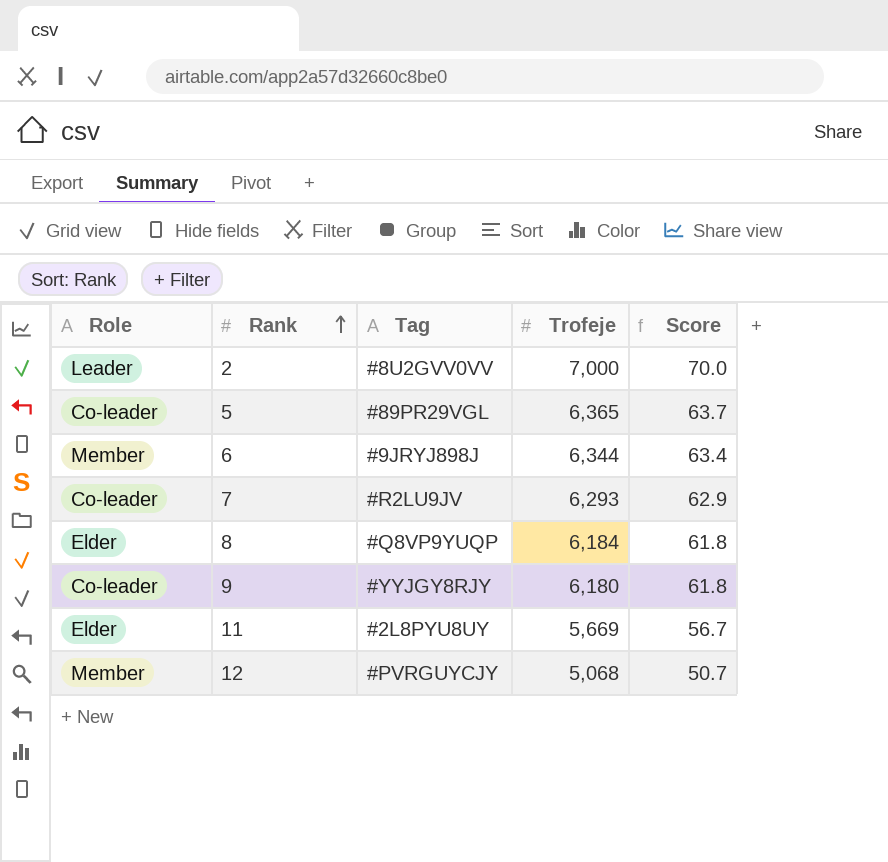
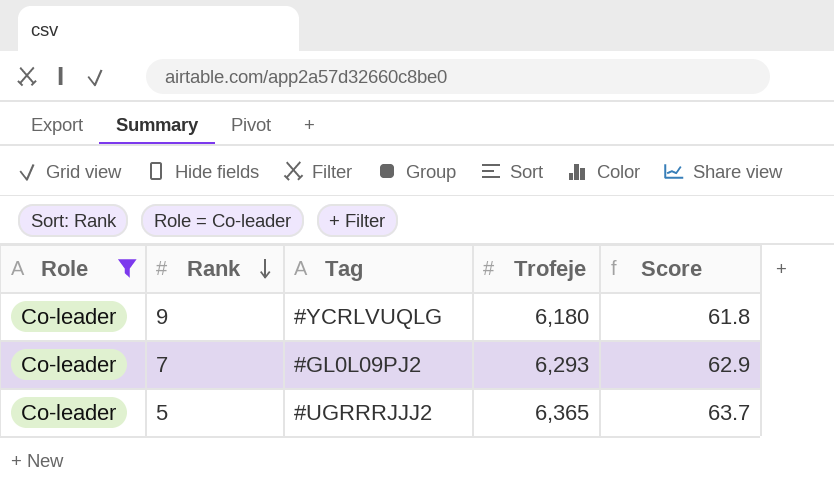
filter: none -> Role = Co-leader
row order: Rank ascending -> Rank descending
9 | Tag: #YYJGY8RJY -> #YCRLVUQLG
7 | Tag: #R2LU9JV -> #GL0L09PJ2
5 | Tag: #89PR29VGL -> #UGRRRJJJ2

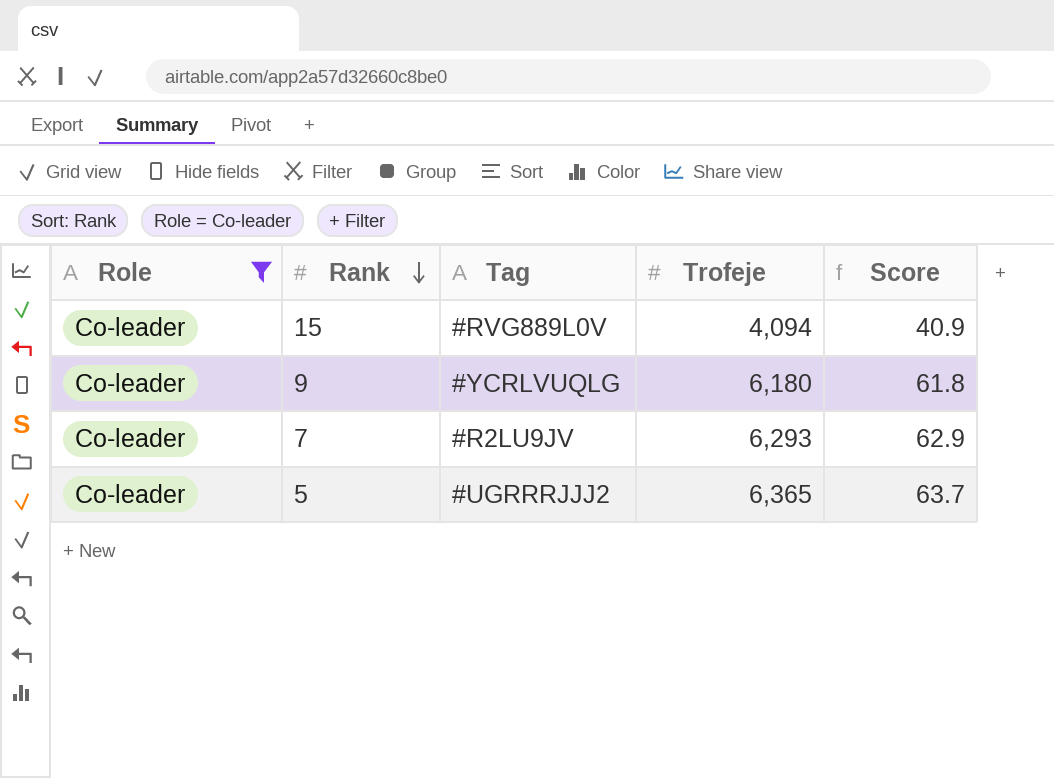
row 15: none -> Co-leader | #RVG889L0V | 4,094 | 40.9
7 | Tag: #GL0L09PJ2 -> #R2LU9JV

